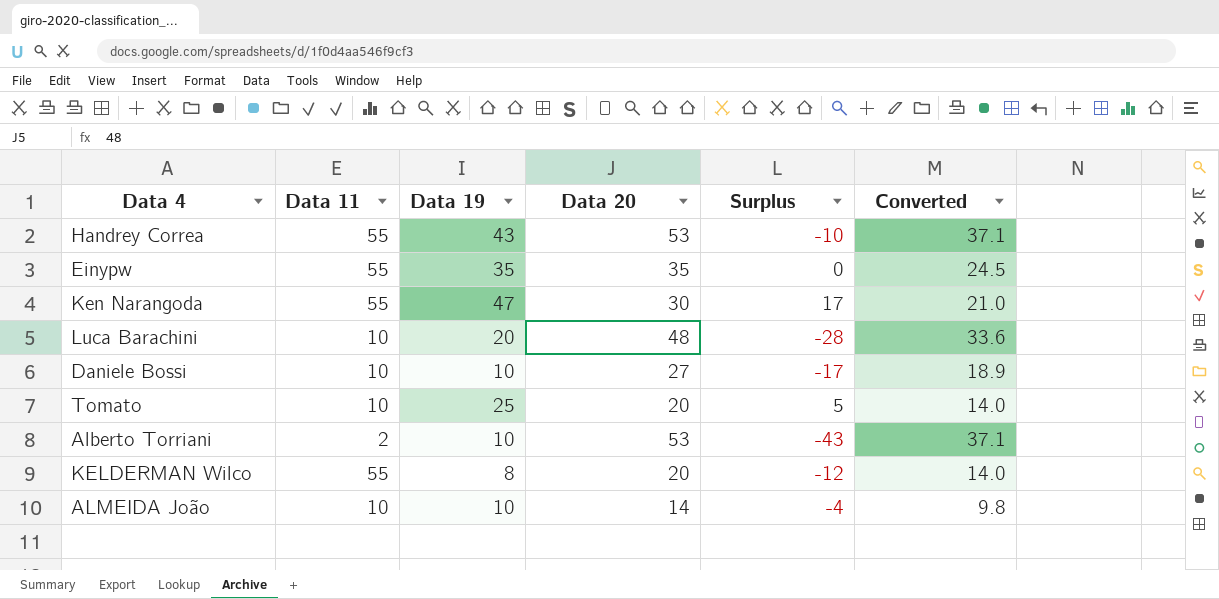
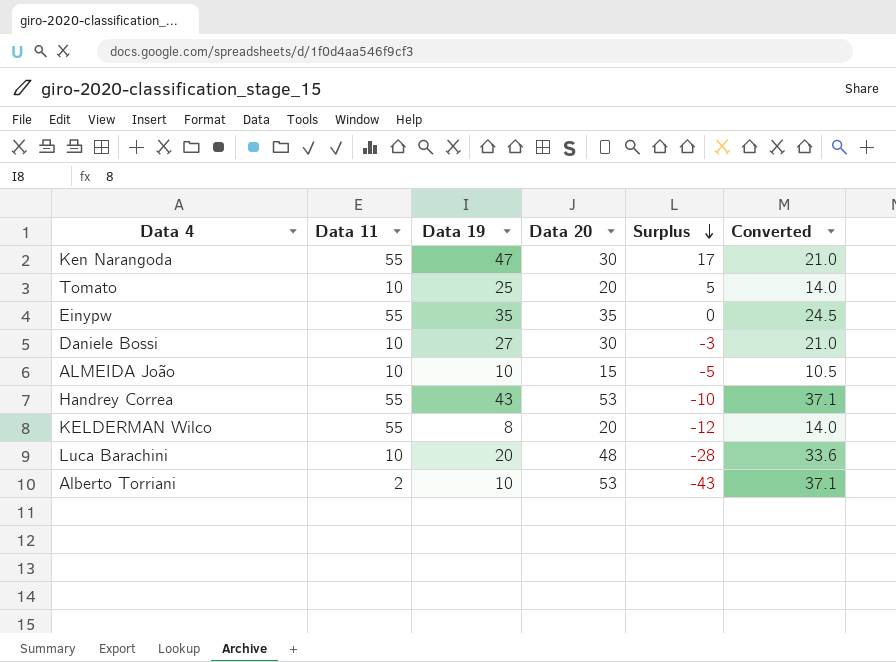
row order: none -> Surplus descending
Daniele Bossi | Data 19: 10 -> 27
Daniele Bossi | Data 20: 27 -> 30
Daniele Bossi | Surplus: -17 -> -3
Daniele Bossi | Converted: 18.9 -> 21.0
ALMEIDA João | Data 20: 14 -> 15
ALMEIDA João | Surplus: -4 -> -5
ALMEIDA João | Converted: 9.8 -> 10.5

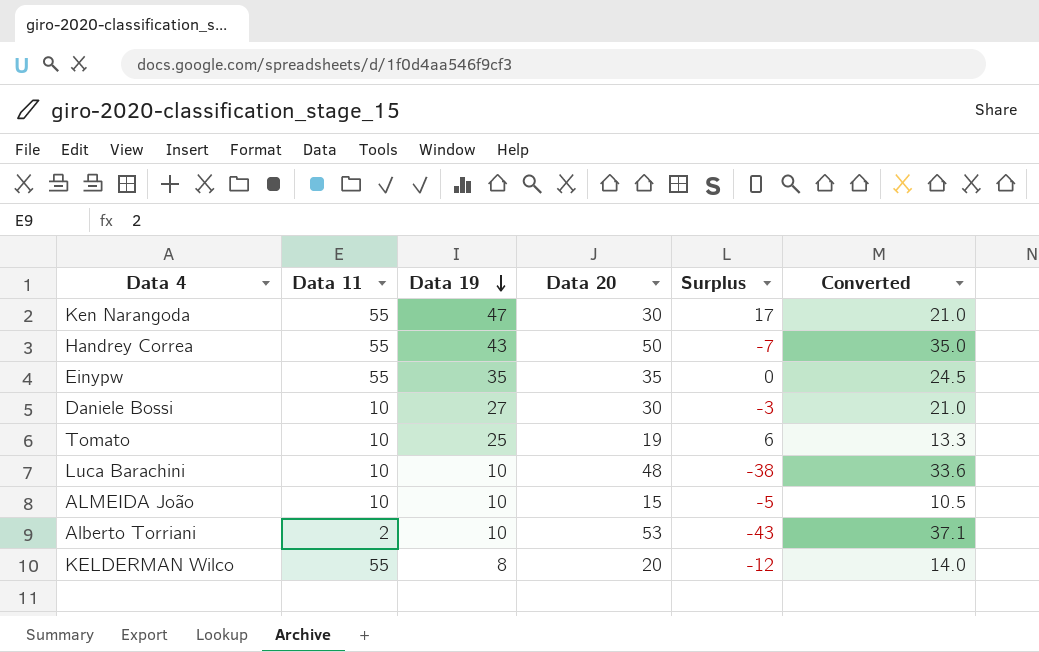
row order: Surplus descending -> Data 19 descending
Handrey Correa | Data 20: 53 -> 50
Handrey Correa | Surplus: -10 -> -7
Handrey Correa | Converted: 37.1 -> 35.0
Tomato | Data 20: 20 -> 19
Tomato | Surplus: 5 -> 6
Tomato | Converted: 14.0 -> 13.3
Luca Barachini | Data 19: 20 -> 10
Luca Barachini | Surplus: -28 -> -38

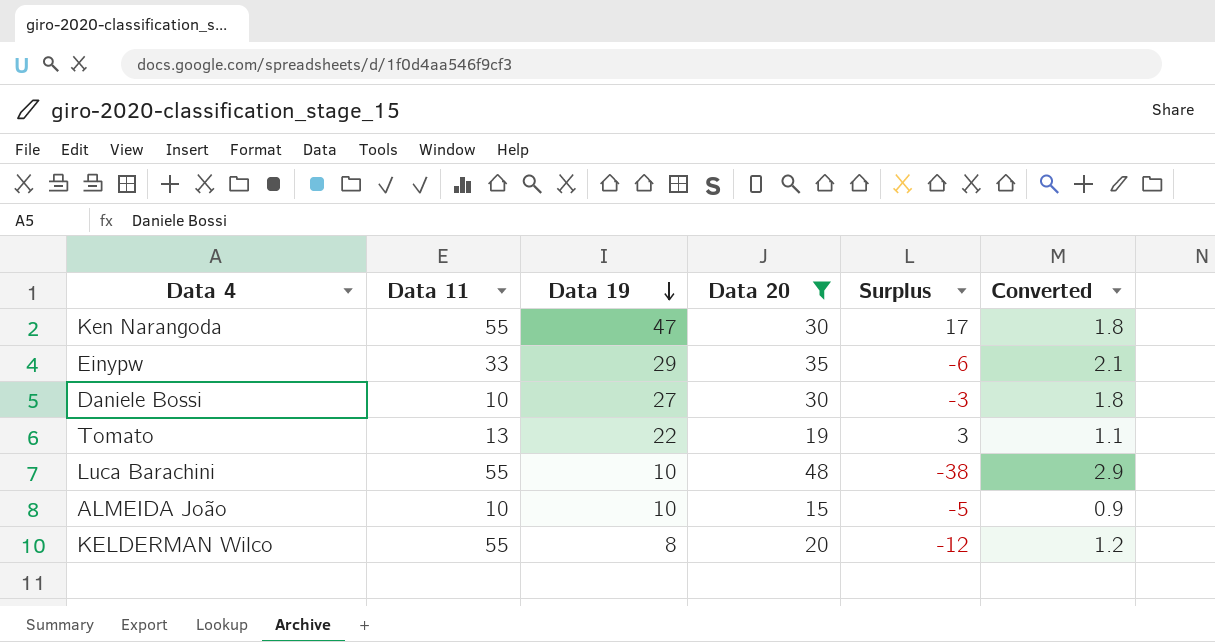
filter: none -> Data 20 <= 48
column Converted | formula: [Data 20] * 0.7 -> [Data 20] * 0.06
Einypw | Data 11: 55 -> 33
Einypw | Data 19: 35 -> 29
Einypw | Surplus: 0 -> -6
Tomato | Data 11: 10 -> 13
Tomato | Data 19: 25 -> 22
Tomato | Surplus: 6 -> 3
Luca Barachini | Data 11: 10 -> 55

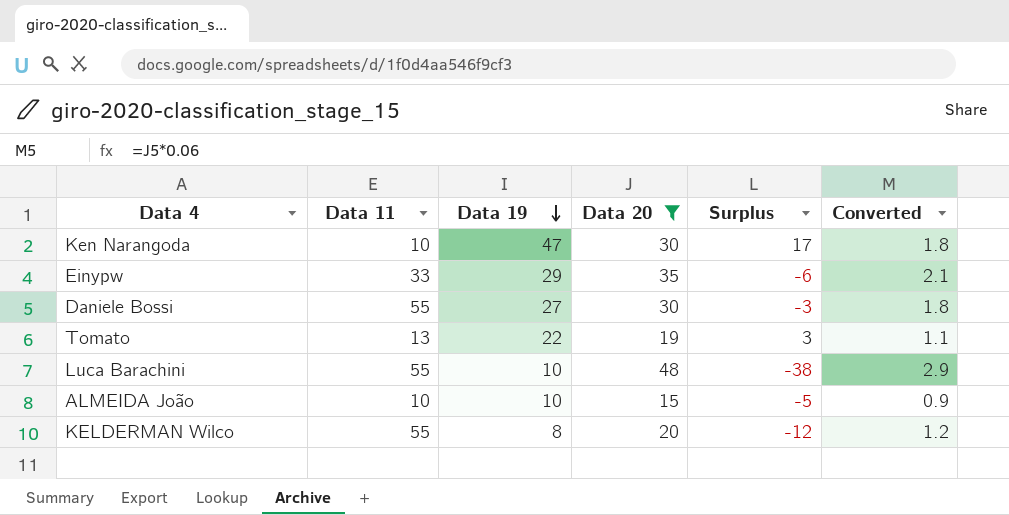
Ken Narangoda | Data 11: 55 -> 10
Daniele Bossi | Data 11: 10 -> 55

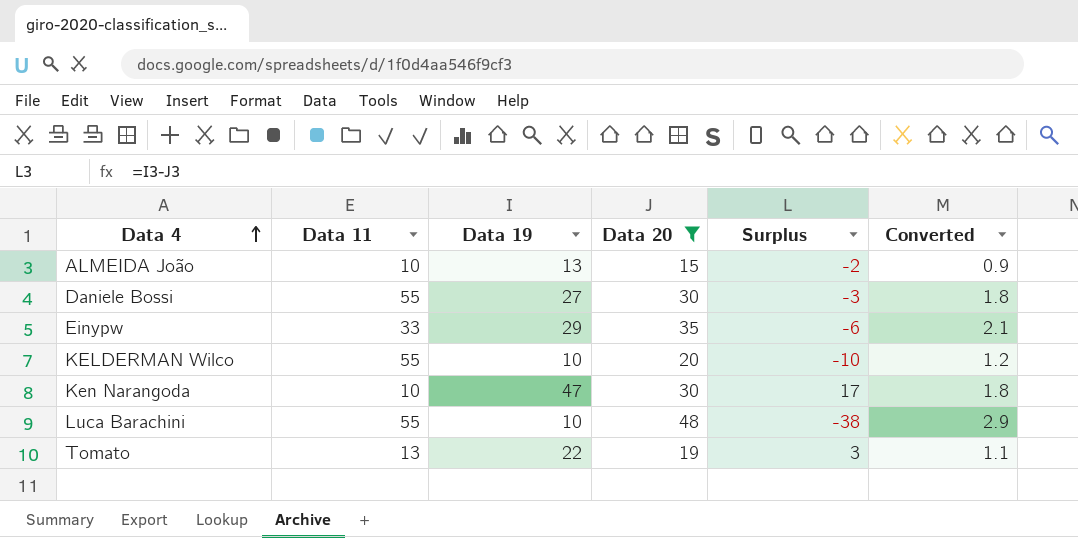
row order: Data 19 descending -> Data 4 ascending
ALMEIDA João | Data 19: 10 -> 13
ALMEIDA João | Surplus: -5 -> -2
KELDERMAN Wilco | Data 19: 8 -> 10
KELDERMAN Wilco | Surplus: -12 -> -10

